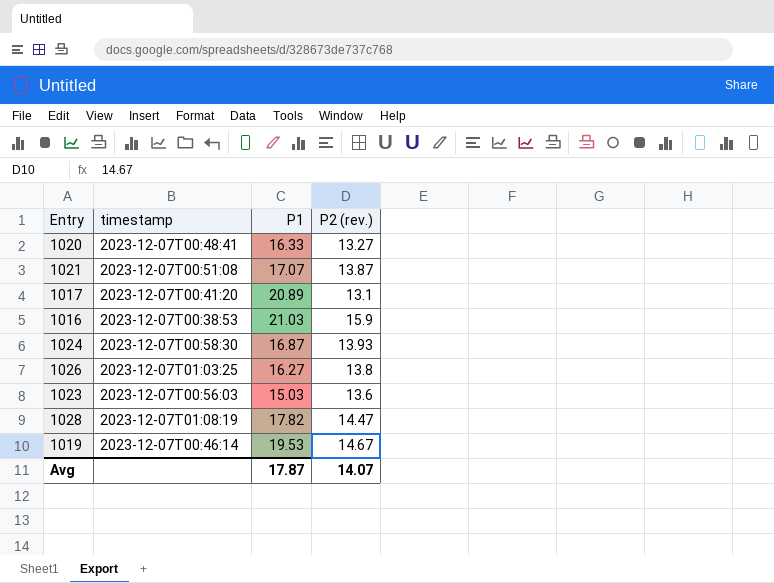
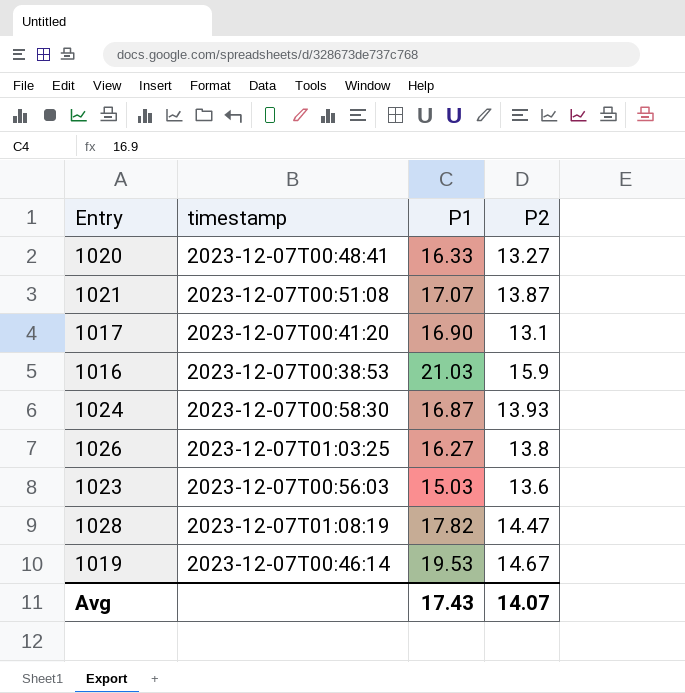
column name: P2 (rev.) -> P2
1017 | P1: 20.89 -> 16.90
Avg | P1: 17.87 -> 17.43

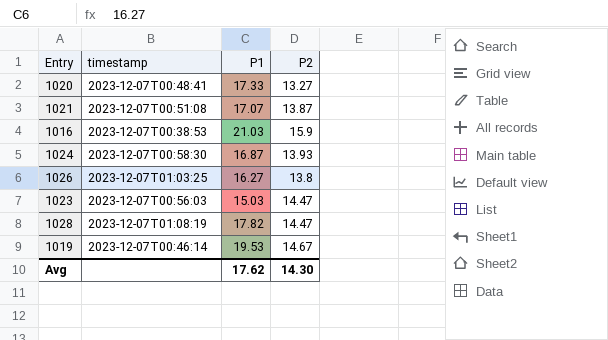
row 1017: 2023-12-07T00:41:20 | 16.90 | 13.1 -> none
1020 | P1: 16.33 -> 17.33
1023 | P2: 13.6 -> 14.47
Avg | P1: 17.43 -> 17.62
Avg | P2: 14.07 -> 14.30

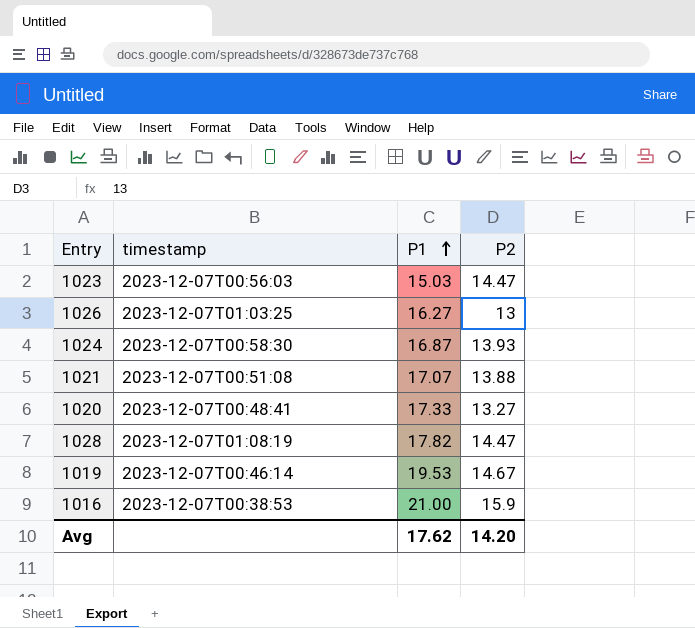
row order: none -> P1 ascending
1026 | P2: 13.8 -> 13
1021 | P2: 13.87 -> 13.88
1016 | P1: 21.03 -> 21.00
Avg | P2: 14.30 -> 14.20

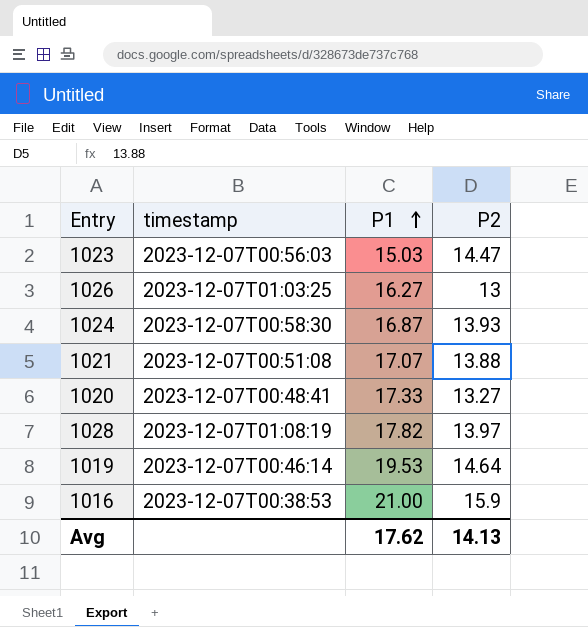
1028 | P2: 14.47 -> 13.97
1019 | P2: 14.67 -> 14.64
Avg | P2: 14.20 -> 14.13

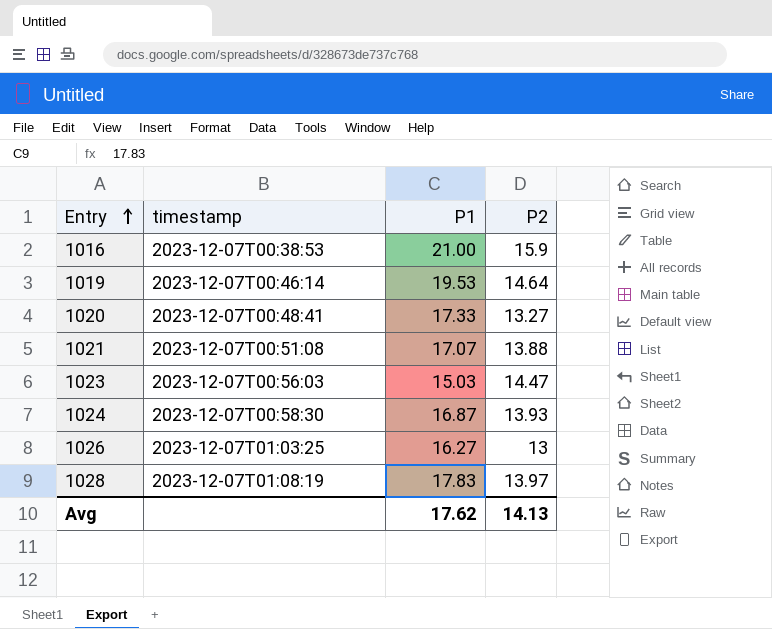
row order: P1 ascending -> Entry ascending
1028 | P1: 17.82 -> 17.83

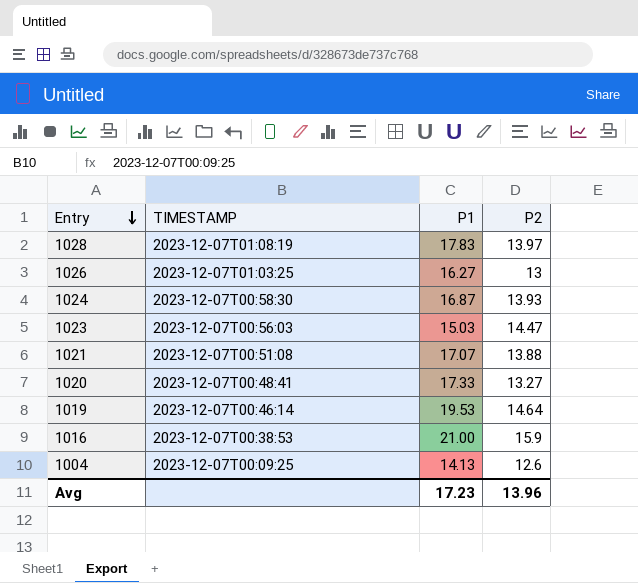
row order: Entry ascending -> Entry descending
column name: timestamp -> TIMESTAMP
row 1004: none -> 2023-12-07T00:09:25 | 14.13 | 12.6
Avg | P1: 17.62 -> 17.23
Avg | P2: 14.13 -> 13.96

